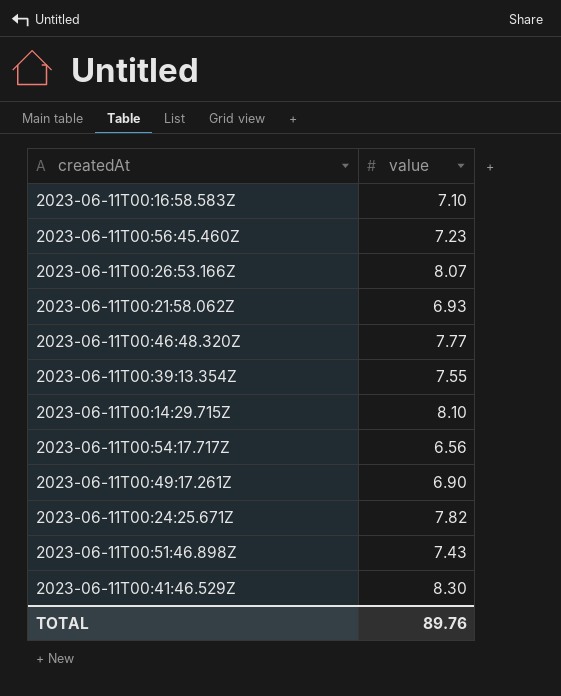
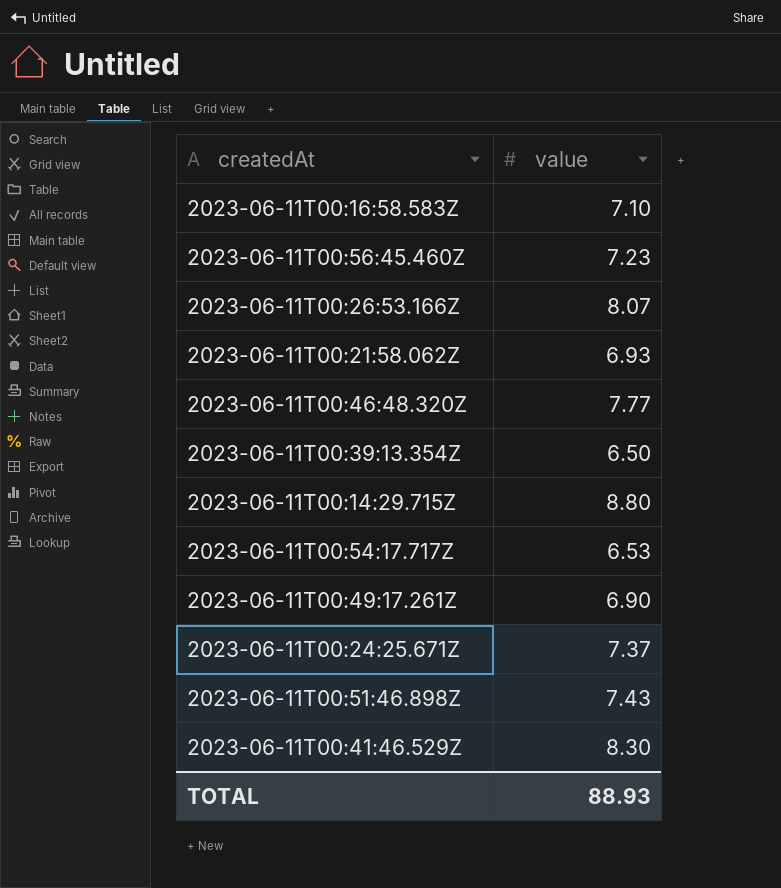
2023-06-11T00:39:13.354Z | value: 7.55 -> 6.50
2023-06-11T00:14:29.715Z | value: 8.10 -> 8.80
2023-06-11T00:54:17.717Z | value: 6.56 -> 6.53
2023-06-11T00:24:25.671Z | value: 7.82 -> 7.37
TOTAL | value: 89.76 -> 88.93

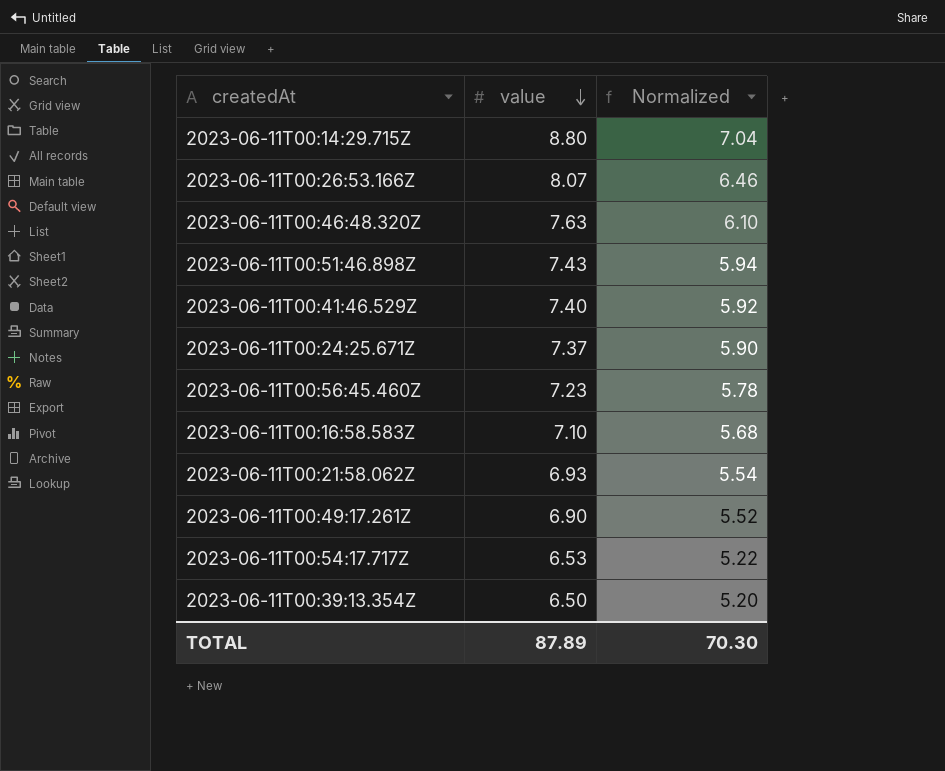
row order: none -> value descending
column Normalized | formula: none -> [value] * 0.8
2023-06-11T00:46:48.320Z | value: 7.77 -> 7.63
2023-06-11T00:41:46.529Z | value: 8.30 -> 7.40
TOTAL | value: 88.93 -> 87.89

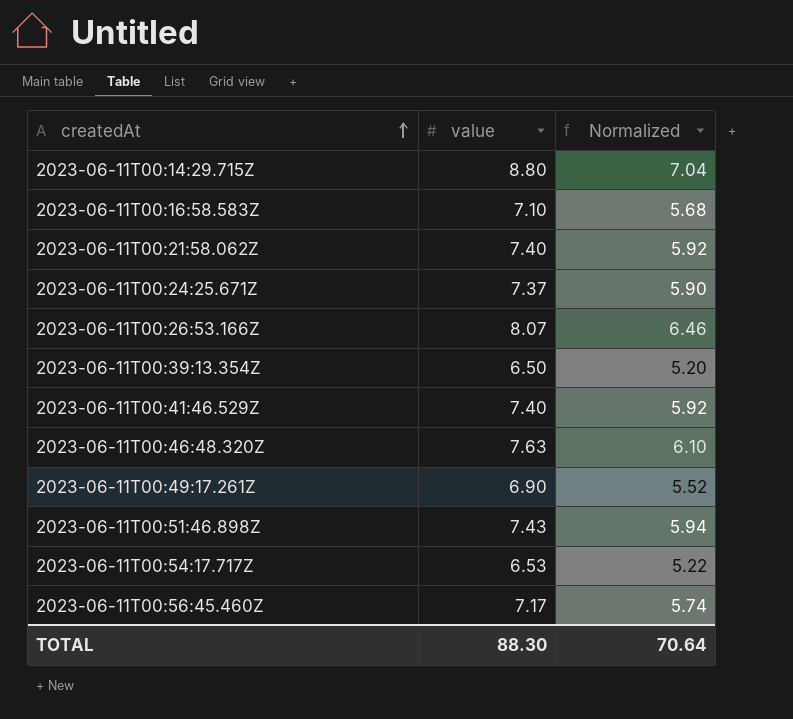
row order: value descending -> createdAt ascending
2023-06-11T00:21:58.062Z | value: 6.93 -> 7.40
2023-06-11T00:21:58.062Z | Normalized: 5.54 -> 5.92
2023-06-11T00:56:45.460Z | value: 7.23 -> 7.17
2023-06-11T00:56:45.460Z | Normalized: 5.78 -> 5.74
TOTAL | value: 87.89 -> 88.30
TOTAL | Normalized: 70.30 -> 70.64

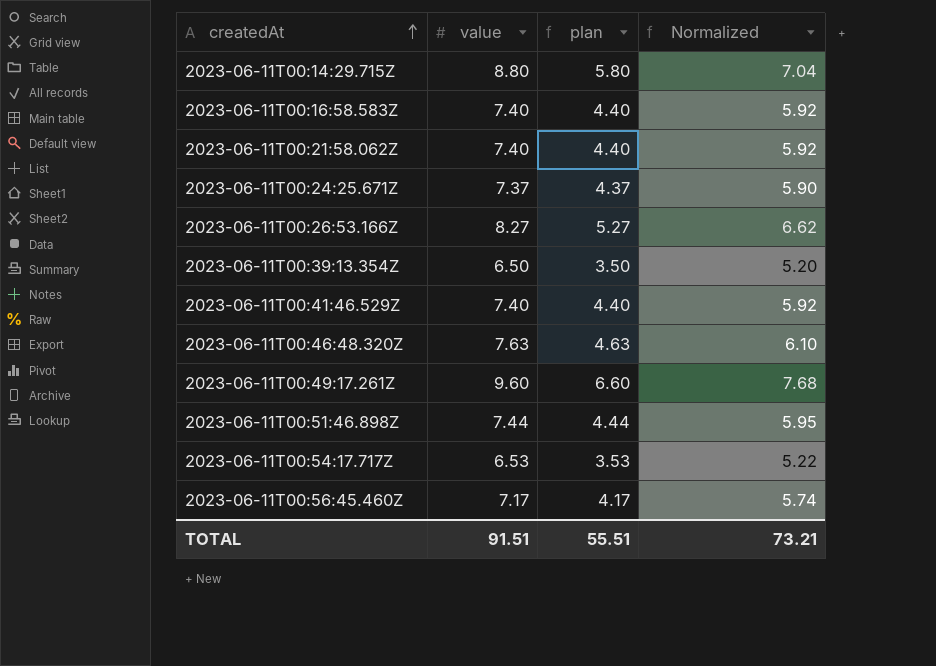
column plan | formula: none -> [value] - 3
2023-06-11T00:16:58.583Z | value: 7.10 -> 7.40
2023-06-11T00:16:58.583Z | Normalized: 5.68 -> 5.92
2023-06-11T00:26:53.166Z | value: 8.07 -> 8.27
2023-06-11T00:26:53.166Z | Normalized: 6.46 -> 6.62
2023-06-11T00:49:17.261Z | value: 6.90 -> 9.60
2023-06-11T00:49:17.261Z | Normalized: 5.52 -> 7.68
2023-06-11T00:51:46.898Z | value: 7.43 -> 7.44
2023-06-11T00:51:46.898Z | Normalized: 5.94 -> 5.95
TOTAL | value: 88.30 -> 91.51
TOTAL | Normalized: 70.64 -> 73.21

